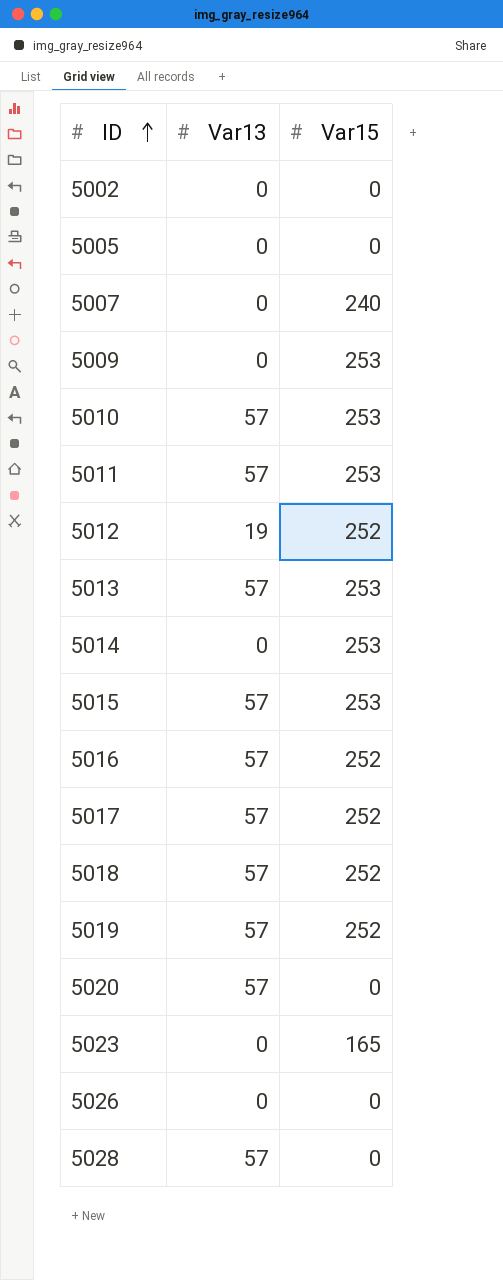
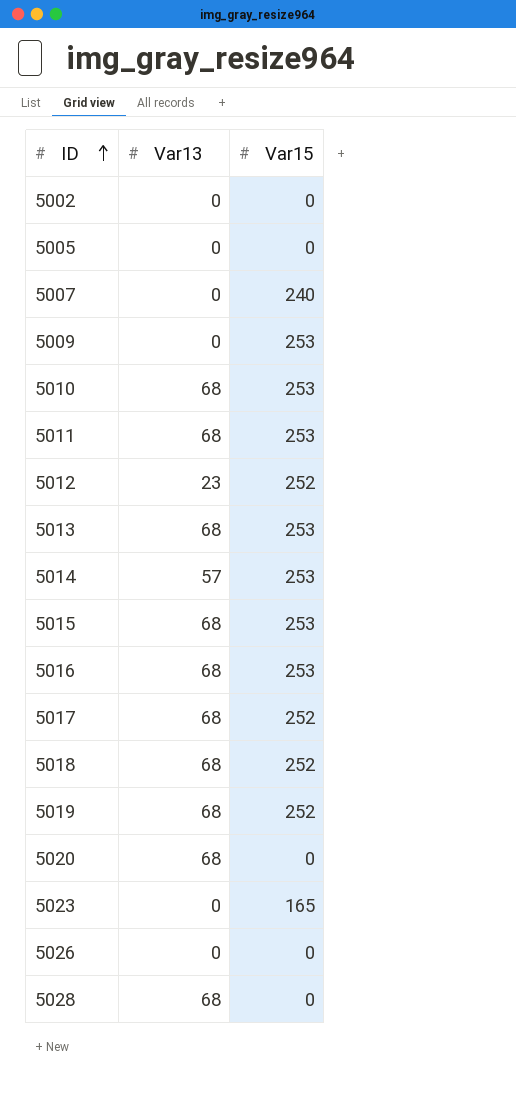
5010 | Var13: 57 -> 68
5011 | Var13: 57 -> 68
5012 | Var13: 19 -> 23
5013 | Var13: 57 -> 68
5014 | Var13: 0 -> 57
5015 | Var13: 57 -> 68
5016 | Var13: 57 -> 68
5016 | Var15: 252 -> 253
5017 | Var13: 57 -> 68
5018 | Var13: 57 -> 68
5019 | Var13: 57 -> 68
5020 | Var13: 57 -> 68
5028 | Var13: 57 -> 68

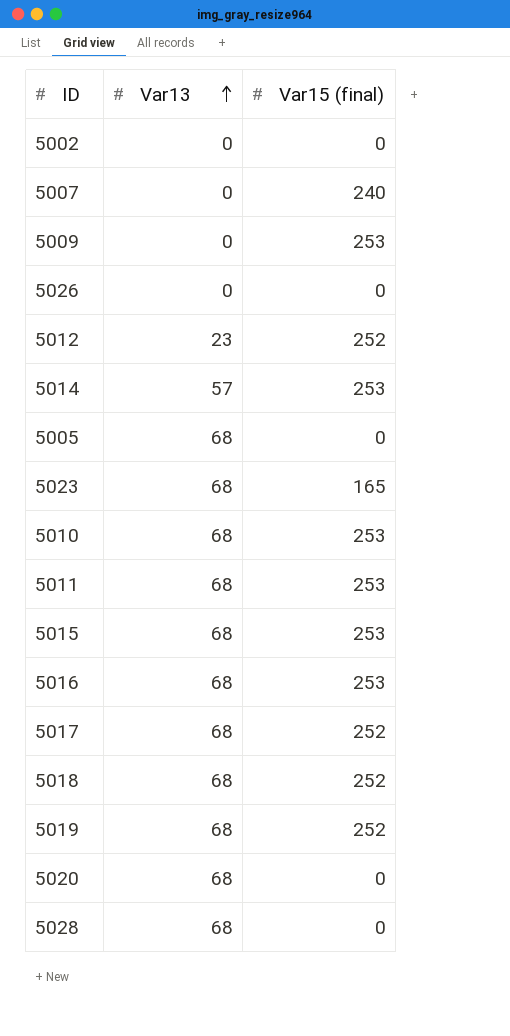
row order: ID ascending -> Var13 ascending
column name: Var15 -> Var15 (final)
row 5013: 68 | 253 -> none
5005 | Var13: 0 -> 68
5023 | Var13: 0 -> 68

